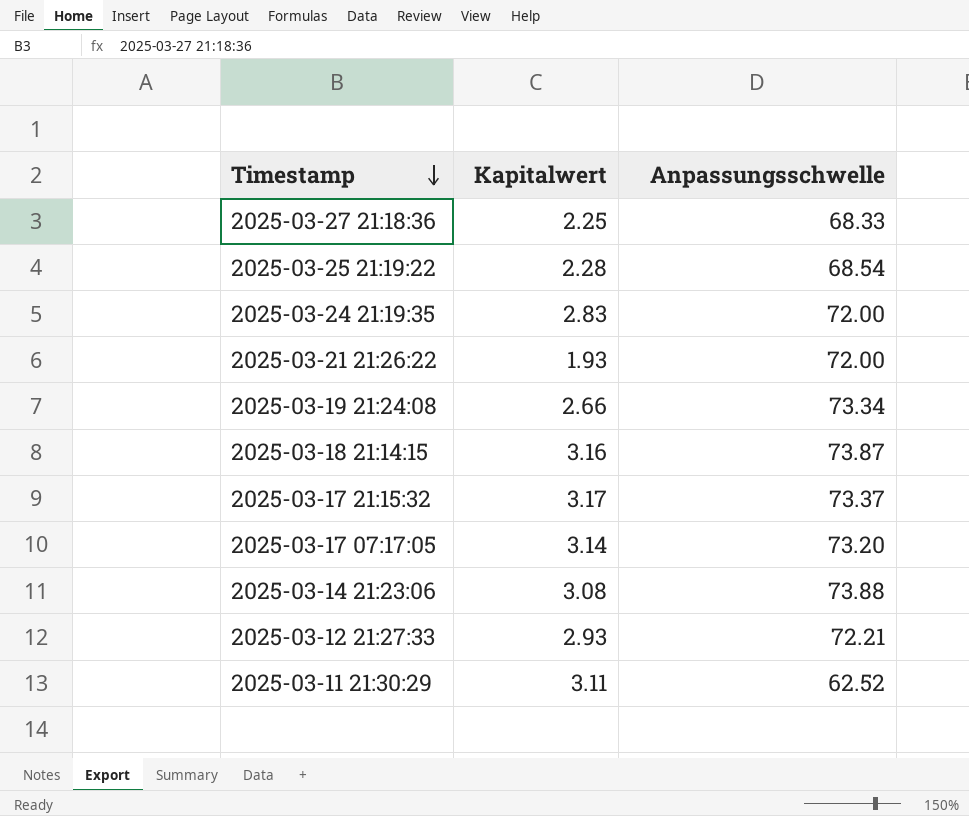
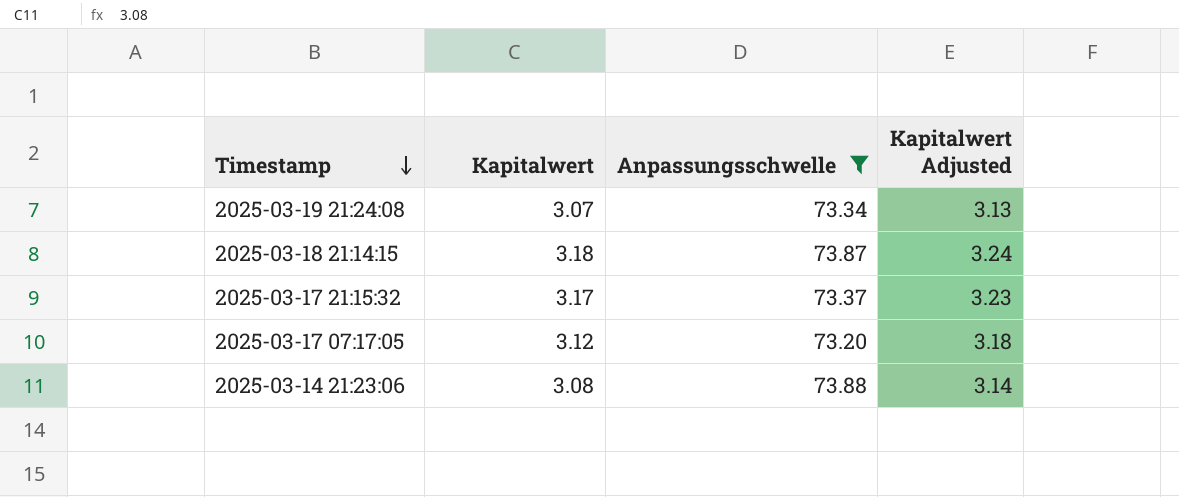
filter: none -> Anpassungsschwelle >= 73.20
column Kapitalwert Adjusted | formula: none -> [Kapitalwert] * 1.02
2025-03-19 21:24:08 | Kapitalwert: 2.66 -> 3.07
2025-03-18 21:14:15 | Kapitalwert: 3.16 -> 3.18
2025-03-17 07:17:05 | Kapitalwert: 3.14 -> 3.12

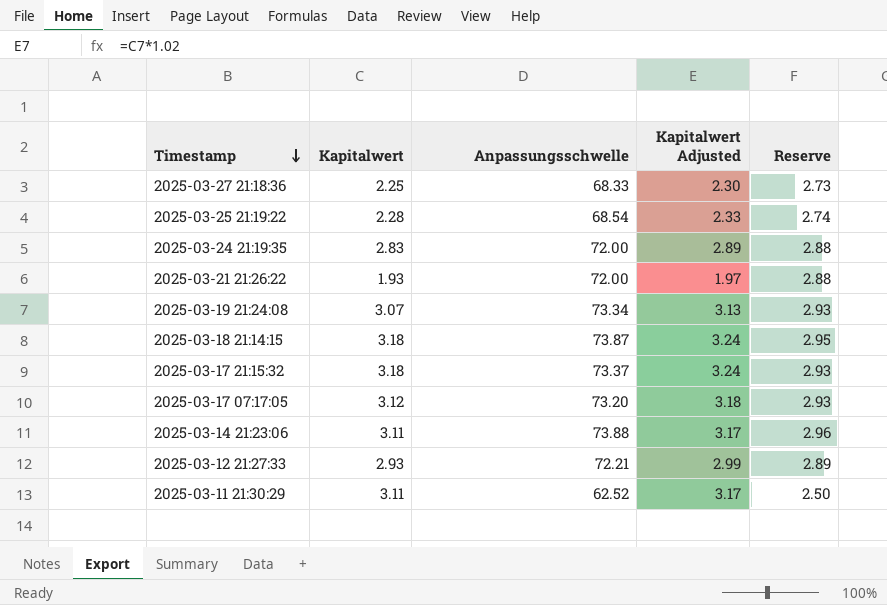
filter: Anpassungsschwelle >= 73.20 -> none
column Reserve | formula: none -> [Anpassungsschwelle] * 0.04
2025-03-17 21:15:32 | Kapitalwert: 3.17 -> 3.18
2025-03-17 21:15:32 | Kapitalwert Adjusted: 3.23 -> 3.24
2025-03-14 21:23:06 | Kapitalwert: 3.08 -> 3.11
2025-03-14 21:23:06 | Kapitalwert Adjusted: 3.14 -> 3.17

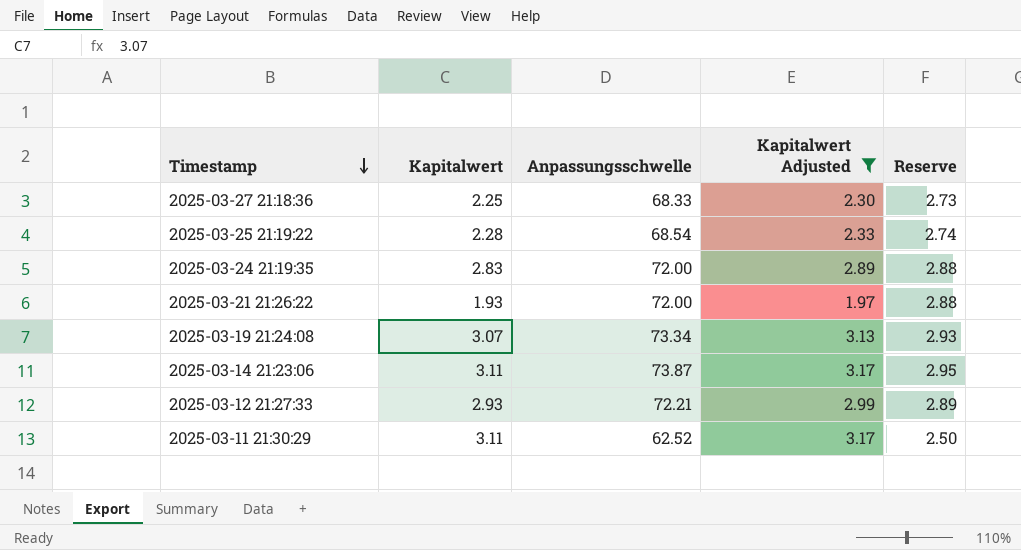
filter: none -> Kapitalwert Adjusted <= 3.17
2025-03-14 21:23:06 | Anpassungsschwelle: 73.88 -> 73.87
2025-03-14 21:23:06 | Reserve: 2.96 -> 2.95

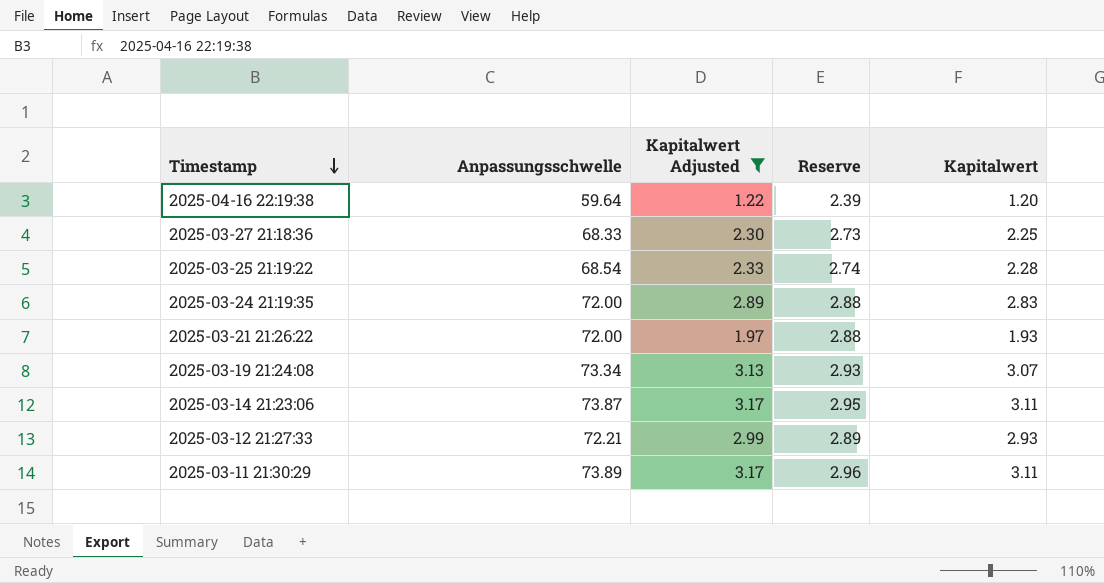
column Kapitalwert | position: 2 -> 5
row 2025-04-16 22:19:38: none -> 59.64 | 1.22 | 2.39 | 1.20
2025-03-11 21:30:29 | Anpassungsschwelle: 62.52 -> 73.89
2025-03-11 21:30:29 | Reserve: 2.50 -> 2.96

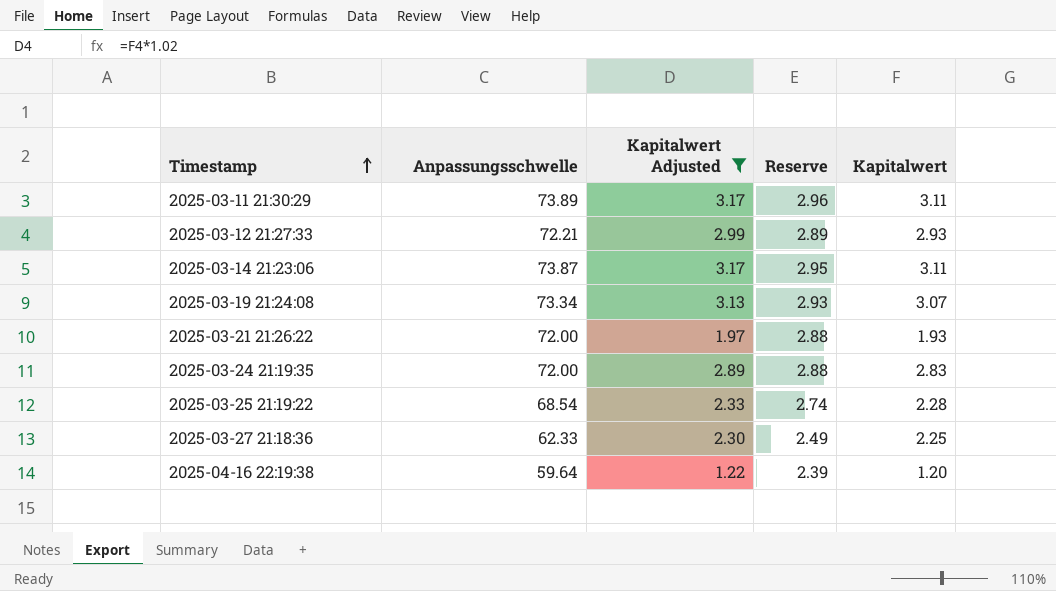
row order: Timestamp descending -> Timestamp ascending
2025-03-27 21:18:36 | Anpassungsschwelle: 68.33 -> 62.33
2025-03-27 21:18:36 | Reserve: 2.73 -> 2.49

